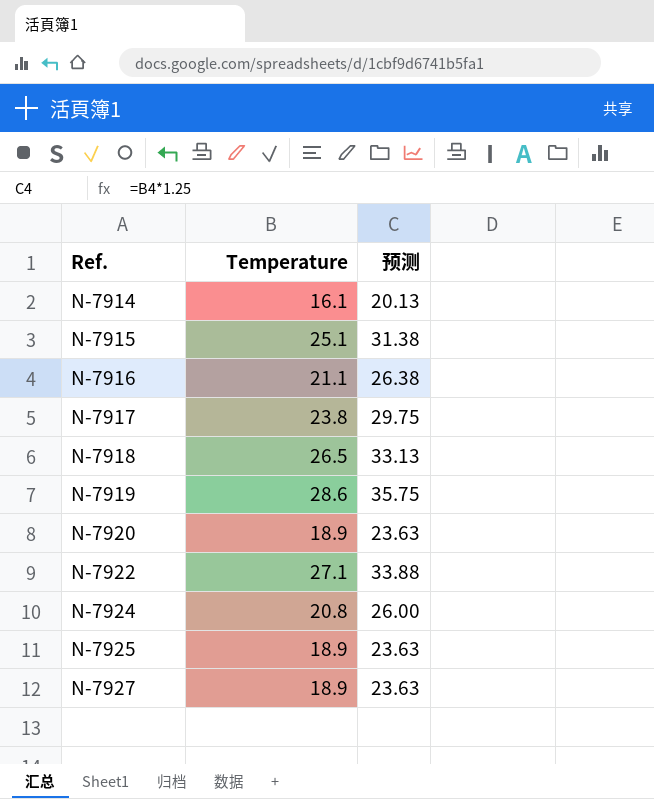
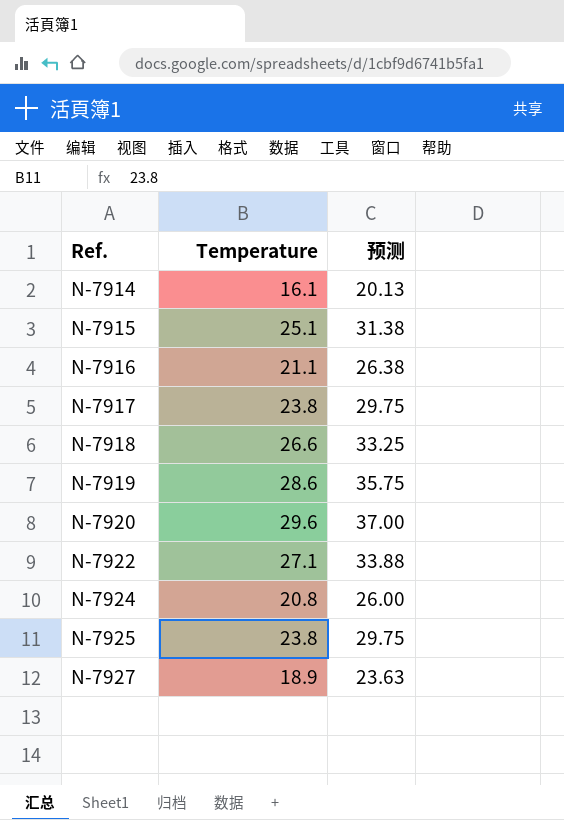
N-7918 | Temperature: 26.5 -> 26.6
N-7918 | 预测: 33.13 -> 33.25
N-7920 | Temperature: 18.9 -> 29.6
N-7920 | 预测: 23.63 -> 37.00
N-7925 | Temperature: 18.9 -> 23.8
N-7925 | 预测: 23.63 -> 29.75

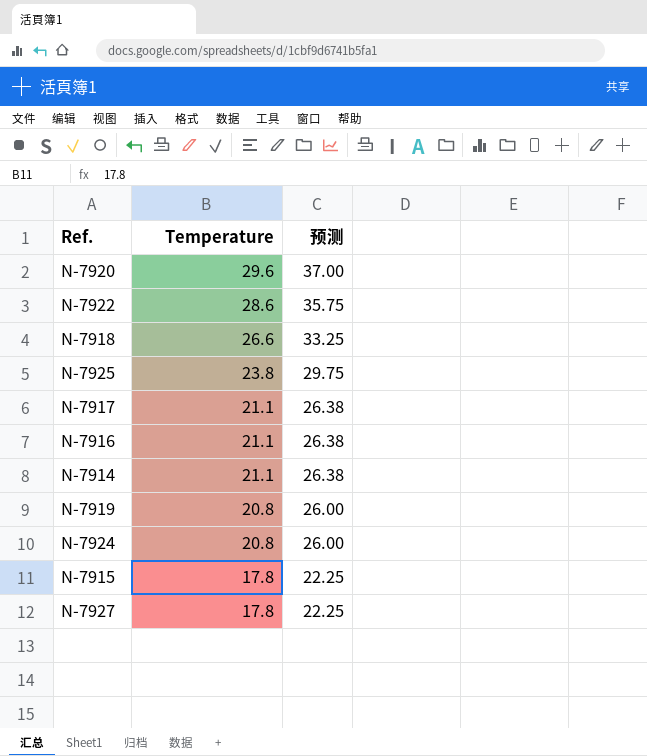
row order: Ref. ascending -> Temperature descending
N-7922 | Temperature: 27.1 -> 28.6
N-7922 | 预测: 33.88 -> 35.75
N-7917 | Temperature: 23.8 -> 21.1
N-7917 | 预测: 29.75 -> 26.38
N-7914 | Temperature: 16.1 -> 21.1
N-7914 | 预测: 20.13 -> 26.38
N-7919 | Temperature: 28.6 -> 20.8
N-7919 | 预测: 35.75 -> 26.00
N-7915 | Temperature: 25.1 -> 17.8
N-7915 | 预测: 31.38 -> 22.25
N-7927 | Temperature: 18.9 -> 17.8
N-7927 | 预测: 23.63 -> 22.25

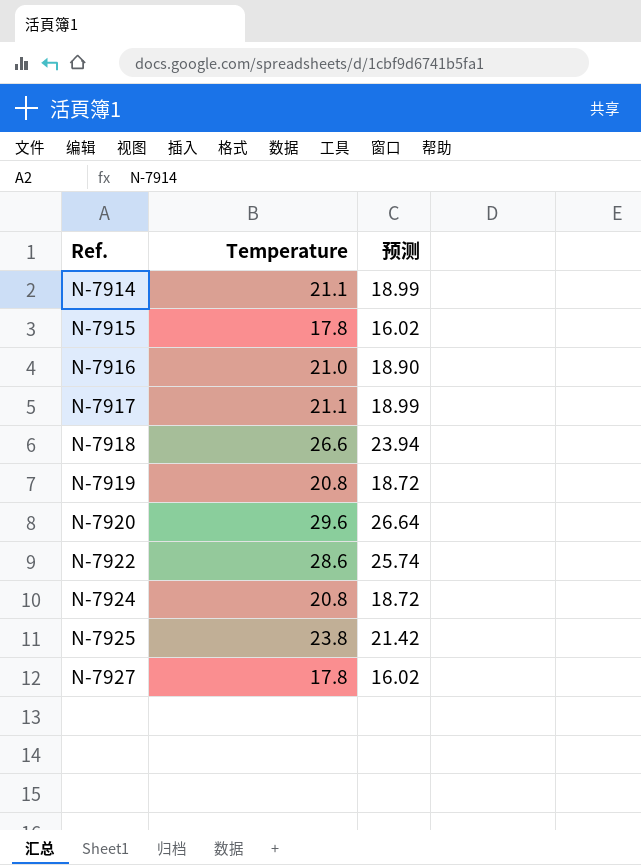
row order: Temperature descending -> Ref. ascending
column 预测 | formula: [Temperature] * 1.25 -> [Temperature] * 0.9
N-7916 | Temperature: 21.1 -> 21.0

